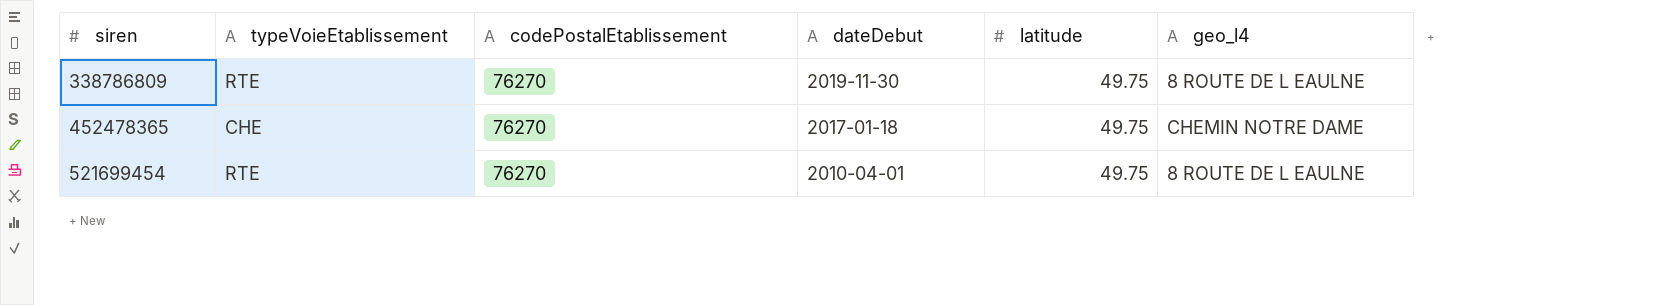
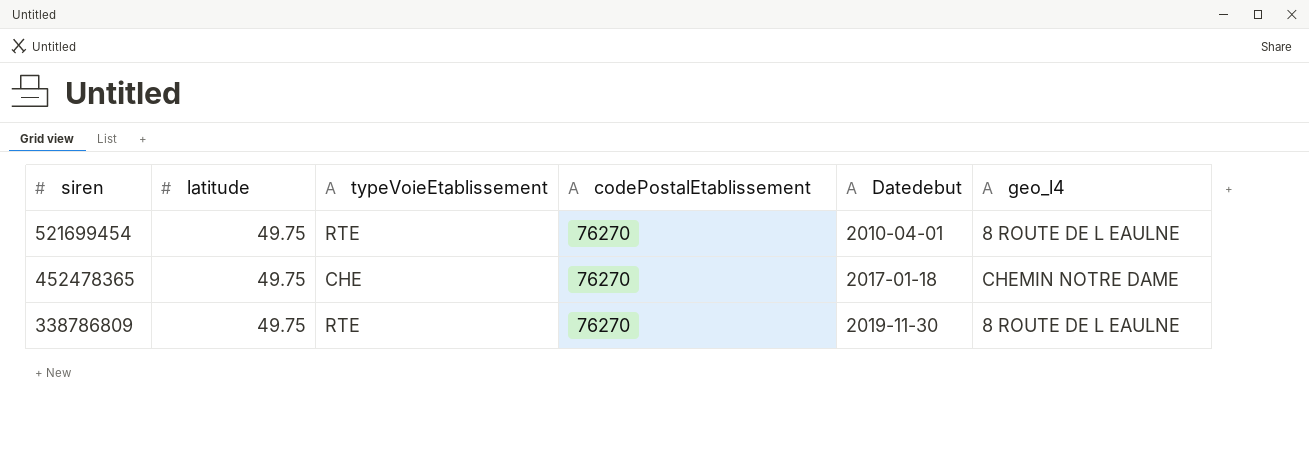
row order: siren ascending -> siren descending
column latitude | position: 5 -> 2
column name: dateDebut -> Datedebut

